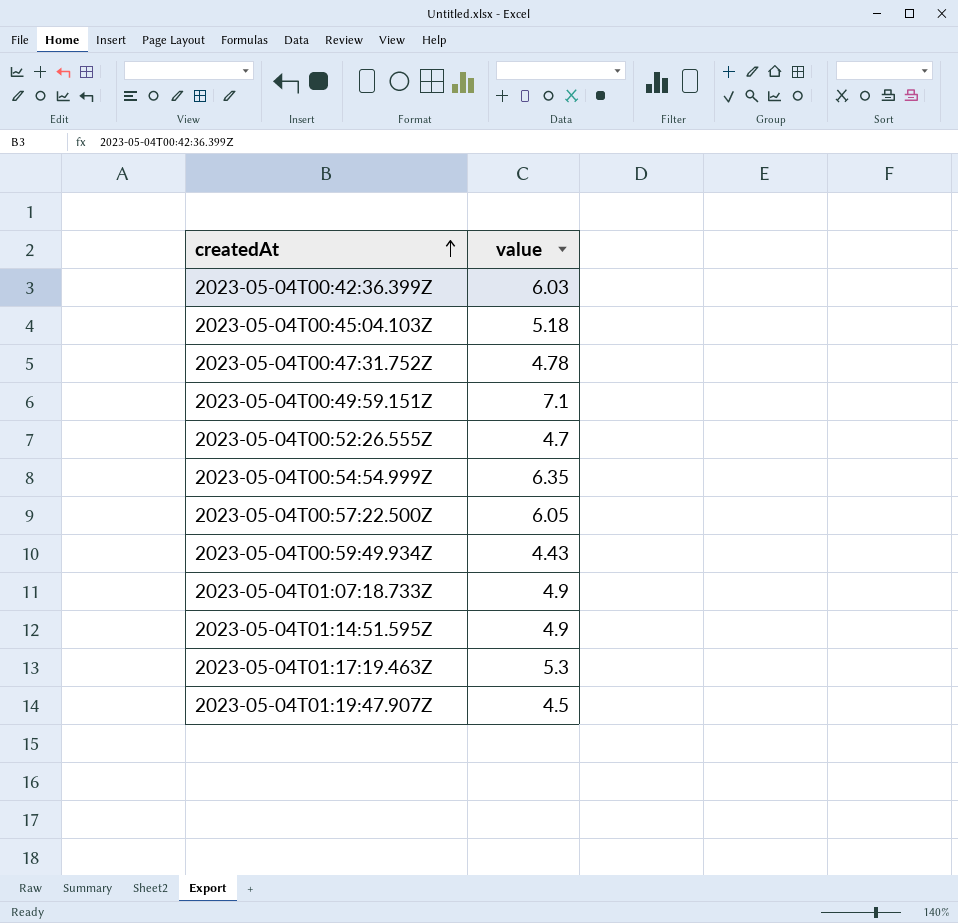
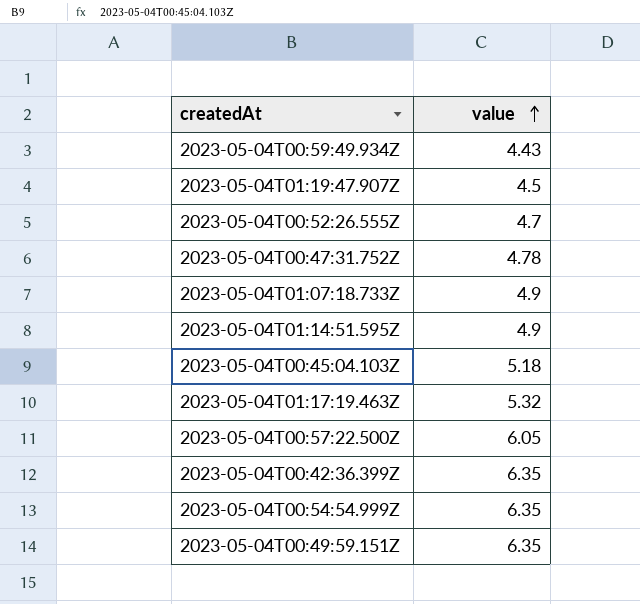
row order: createdAt ascending -> value ascending
2023-05-04T01:17:19.463Z | value: 5.3 -> 5.32
2023-05-04T00:42:36.399Z | value: 6.03 -> 6.35
2023-05-04T00:49:59.151Z | value: 7.1 -> 6.35

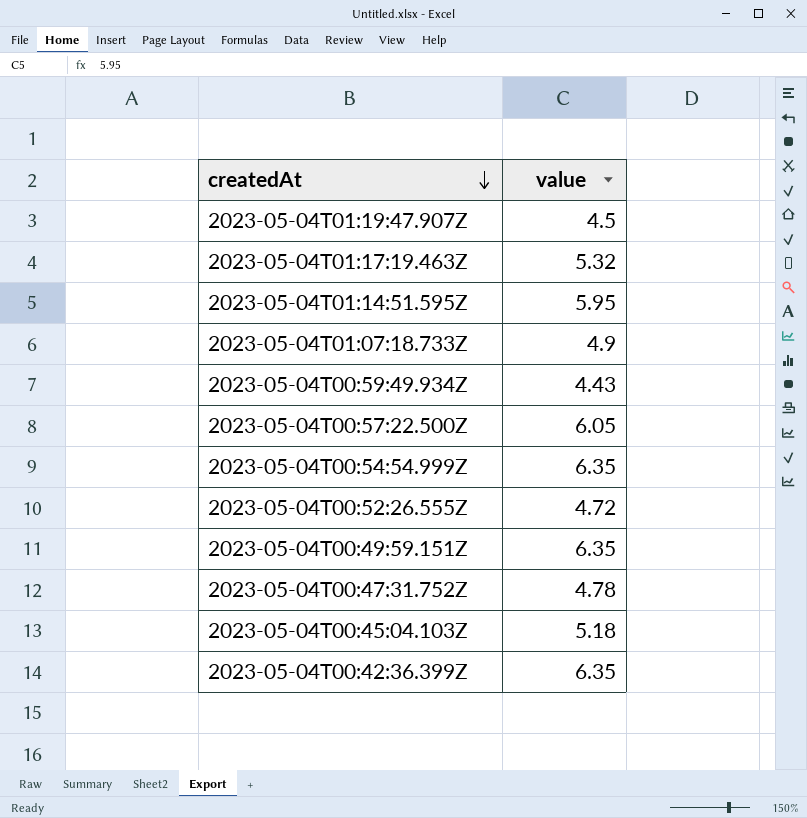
row order: value ascending -> createdAt descending
2023-05-04T01:14:51.595Z | value: 4.9 -> 5.95
2023-05-04T00:52:26.555Z | value: 4.7 -> 4.72

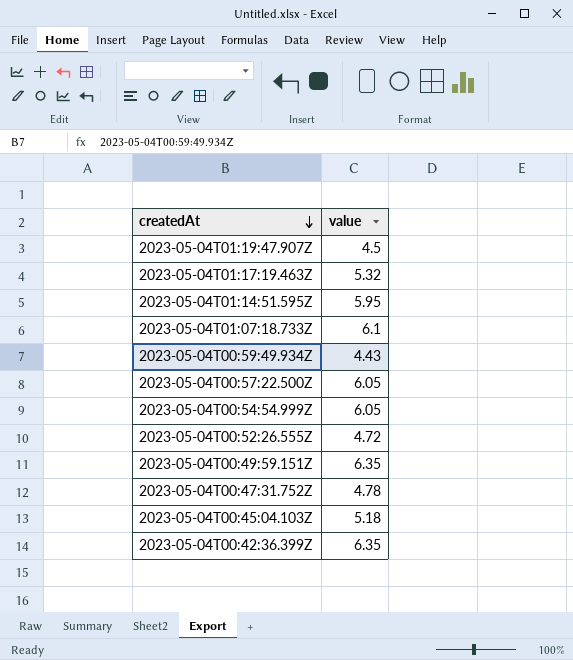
2023-05-04T01:07:18.733Z | value: 4.9 -> 6.1
2023-05-04T00:54:54.999Z | value: 6.35 -> 6.05

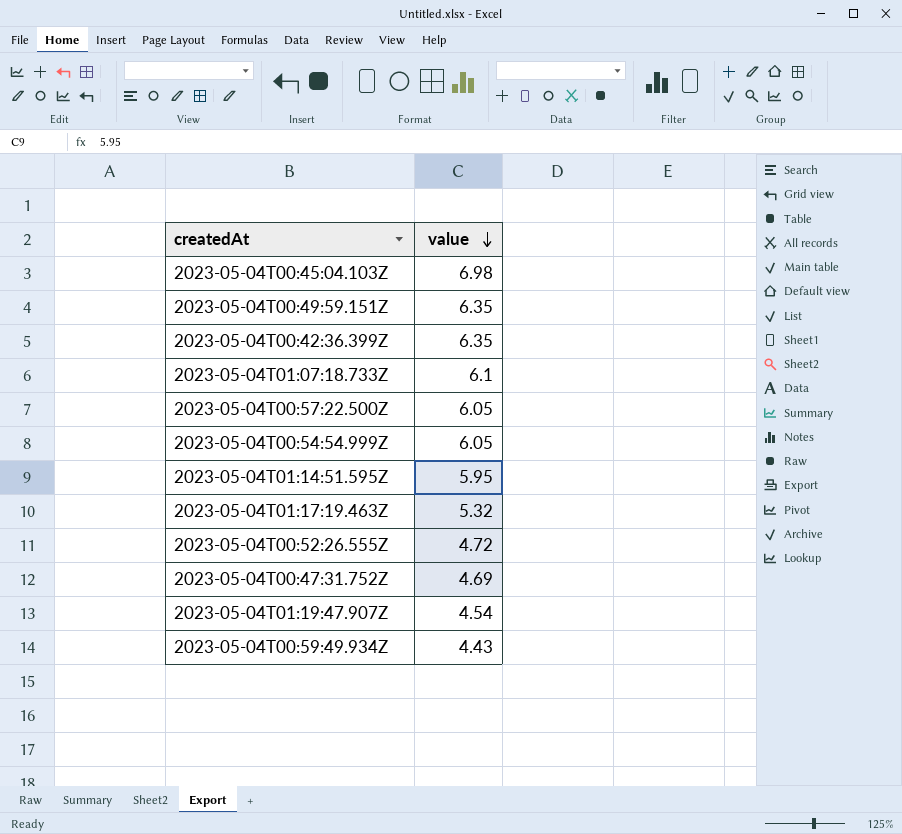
row order: createdAt descending -> value descending
2023-05-04T00:45:04.103Z | value: 5.18 -> 6.98
2023-05-04T00:47:31.752Z | value: 4.78 -> 4.69
2023-05-04T01:19:47.907Z | value: 4.5 -> 4.54

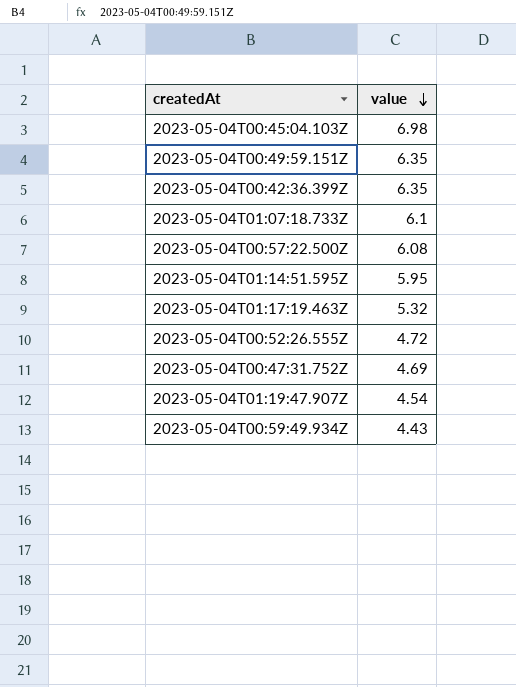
row 2023-05-04T00:54:54.999Z: 6.05 -> none
2023-05-04T00:57:22.500Z | value: 6.05 -> 6.08

